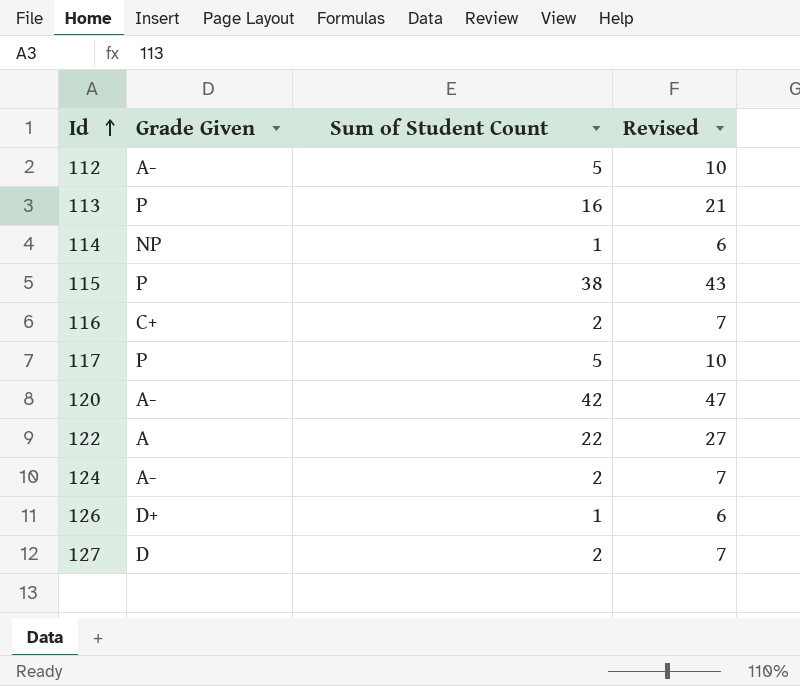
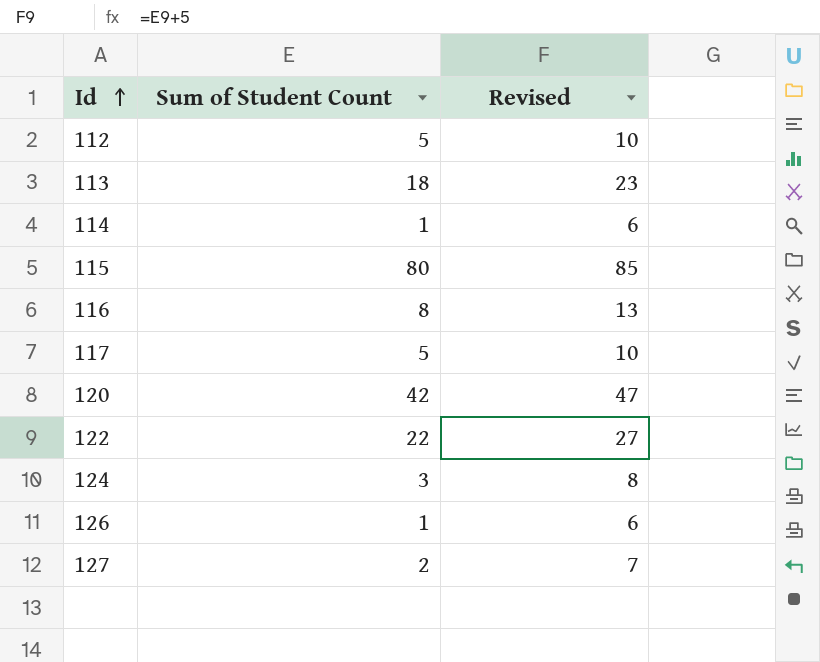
column Grade Given | position: 2 -> none
113 | Sum of Student Count: 16 -> 18
113 | Revised: 21 -> 23
115 | Sum of Student Count: 38 -> 80
115 | Revised: 43 -> 85
116 | Sum of Student Count: 2 -> 8
116 | Revised: 7 -> 13
124 | Sum of Student Count: 2 -> 3
124 | Revised: 7 -> 8

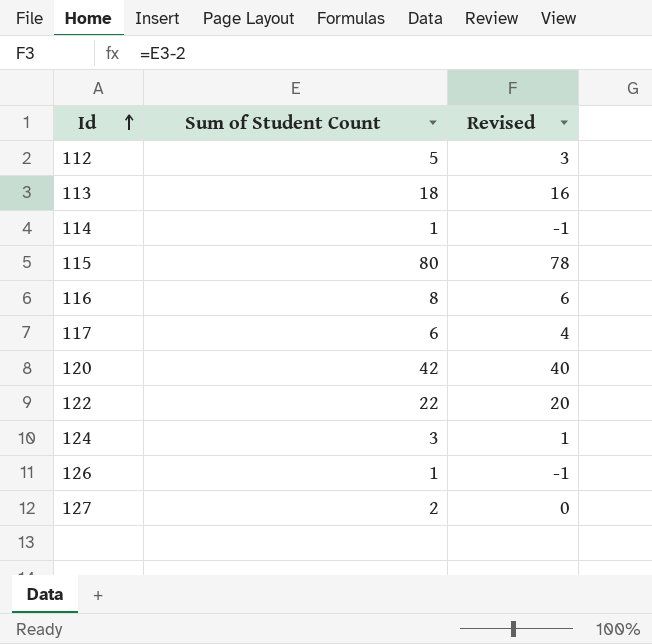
column Revised | formula: [Sum of Student Count] + 5 -> [Sum of Student Count] - 2
117 | Sum of Student Count: 5 -> 6

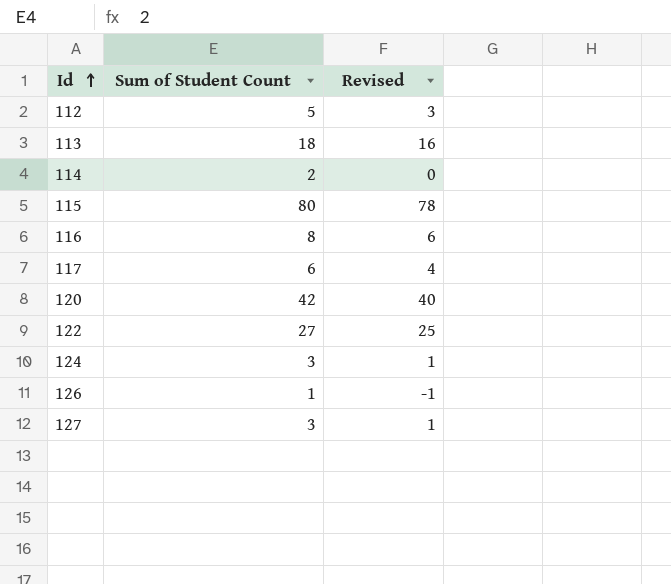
114 | Sum of Student Count: 1 -> 2
114 | Revised: -1 -> 0
122 | Sum of Student Count: 22 -> 27
122 | Revised: 20 -> 25
127 | Sum of Student Count: 2 -> 3
127 | Revised: 0 -> 1

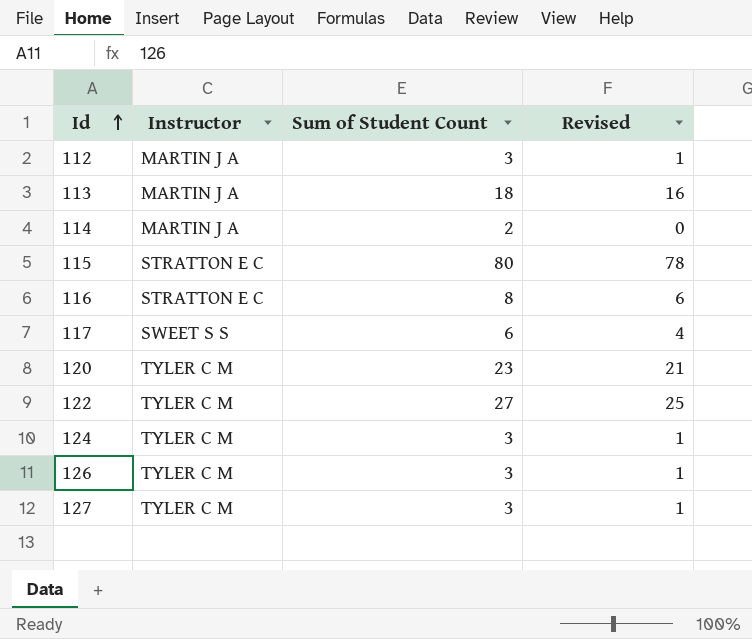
column Instructor | position: none -> 2
112 | Sum of Student Count: 5 -> 3
112 | Revised: 3 -> 1
120 | Sum of Student Count: 42 -> 23
120 | Revised: 40 -> 21
126 | Sum of Student Count: 1 -> 3
126 | Revised: -1 -> 1

